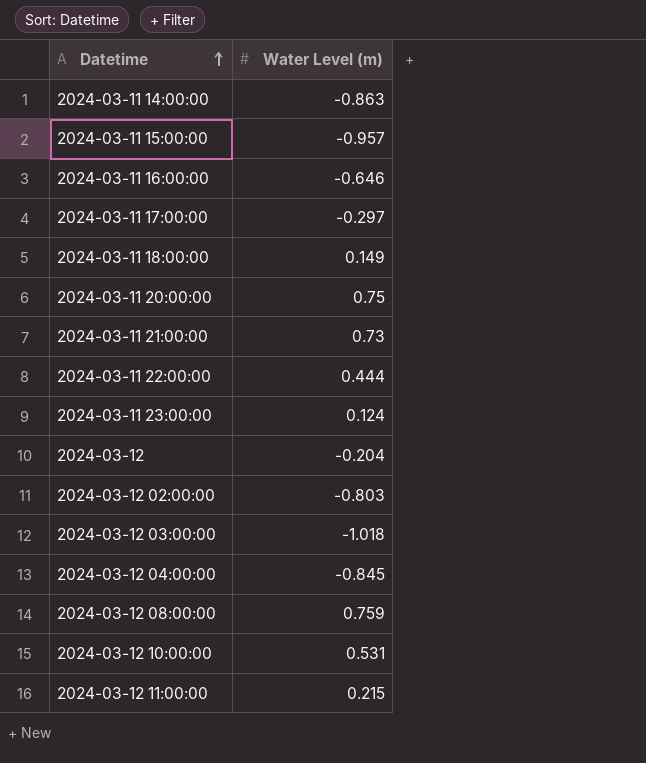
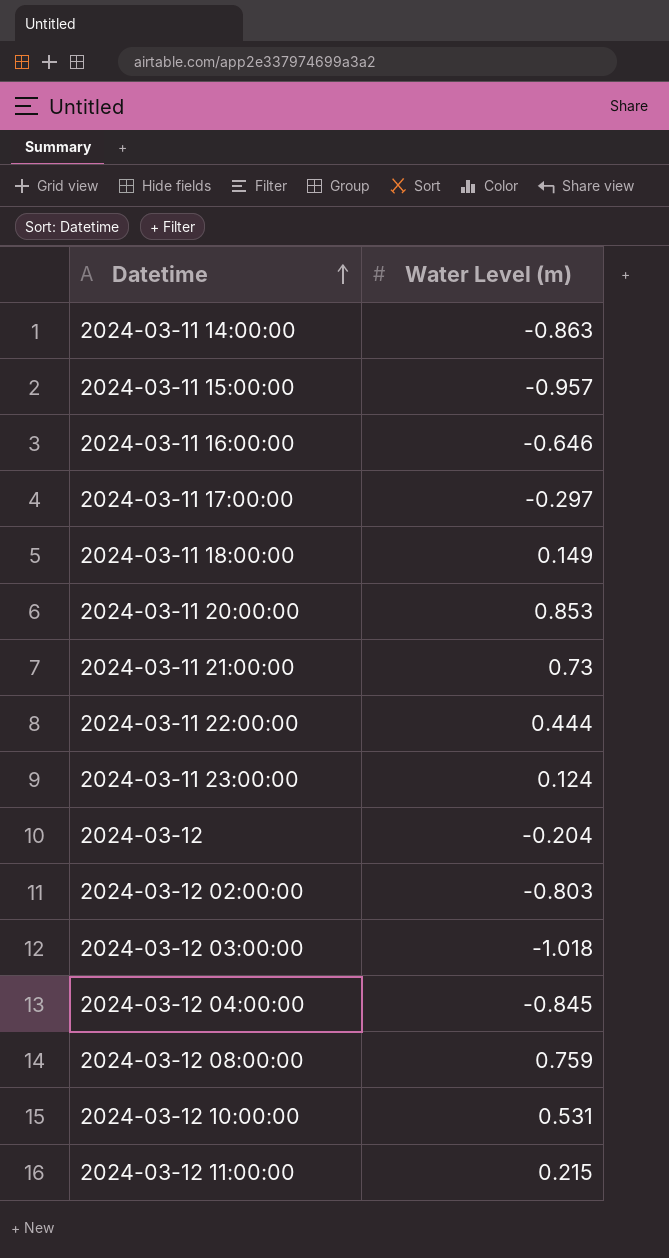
2024-03-11 20:00:00 | Water Level (m): 0.75 -> 0.853

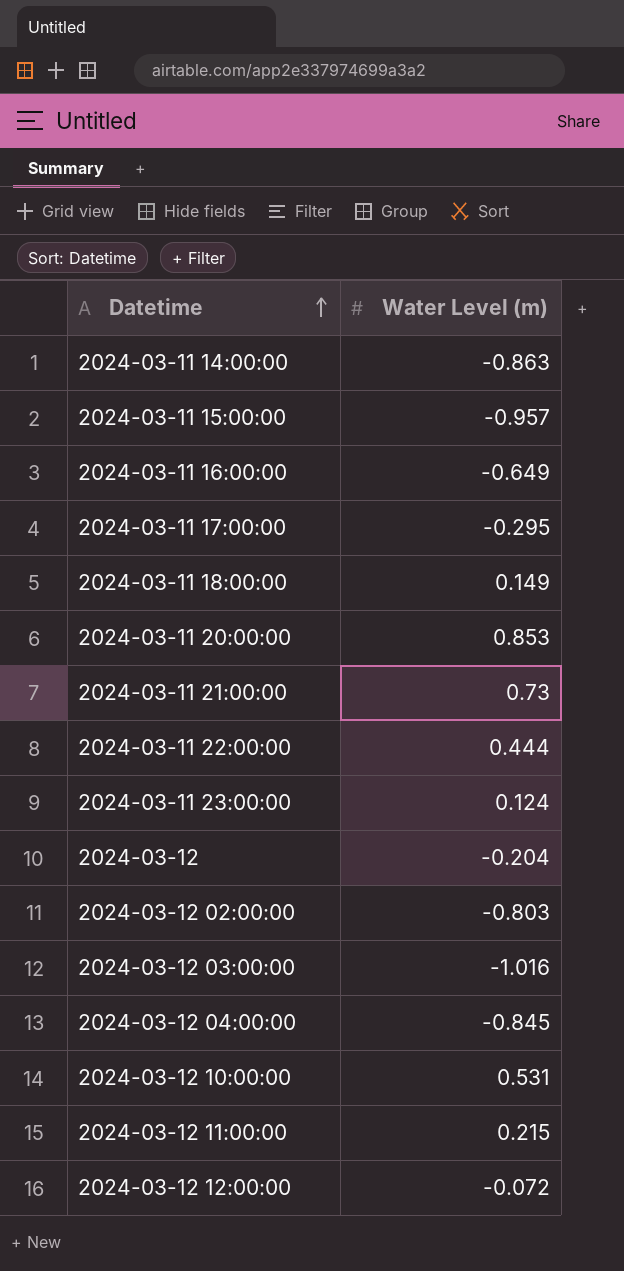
row 2024-03-12 08:00:00: 0.759 -> none
2024-03-11 16:00:00 | Water Level (m): -0.646 -> -0.649
2024-03-11 17:00:00 | Water Level (m): -0.297 -> -0.295
2024-03-12 03:00:00 | Water Level (m): -1.018 -> -1.016
row 2024-03-12 12:00:00: none -> -0.072

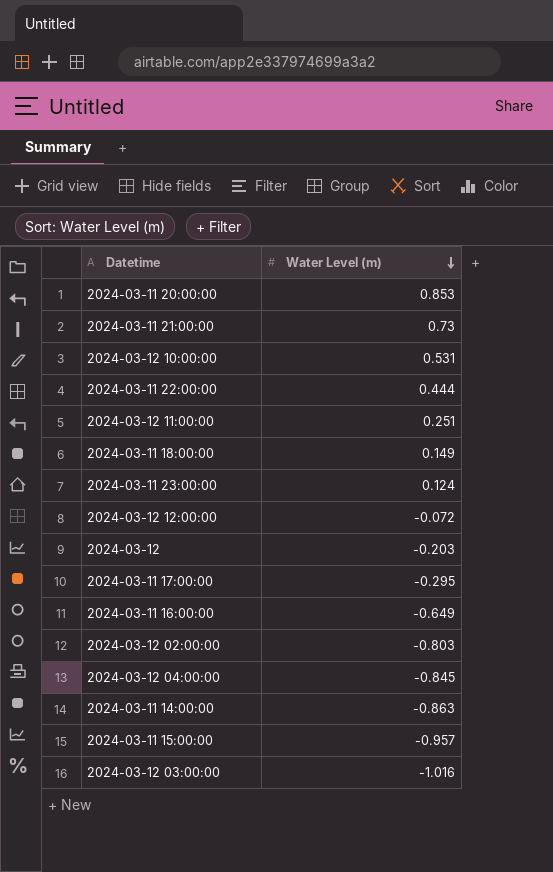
row order: Datetime ascending -> Water Level (m) descending
2024-03-12 11:00:00 | Water Level (m): 0.215 -> 0.251
2024-03-12 | Water Level (m): -0.204 -> -0.203

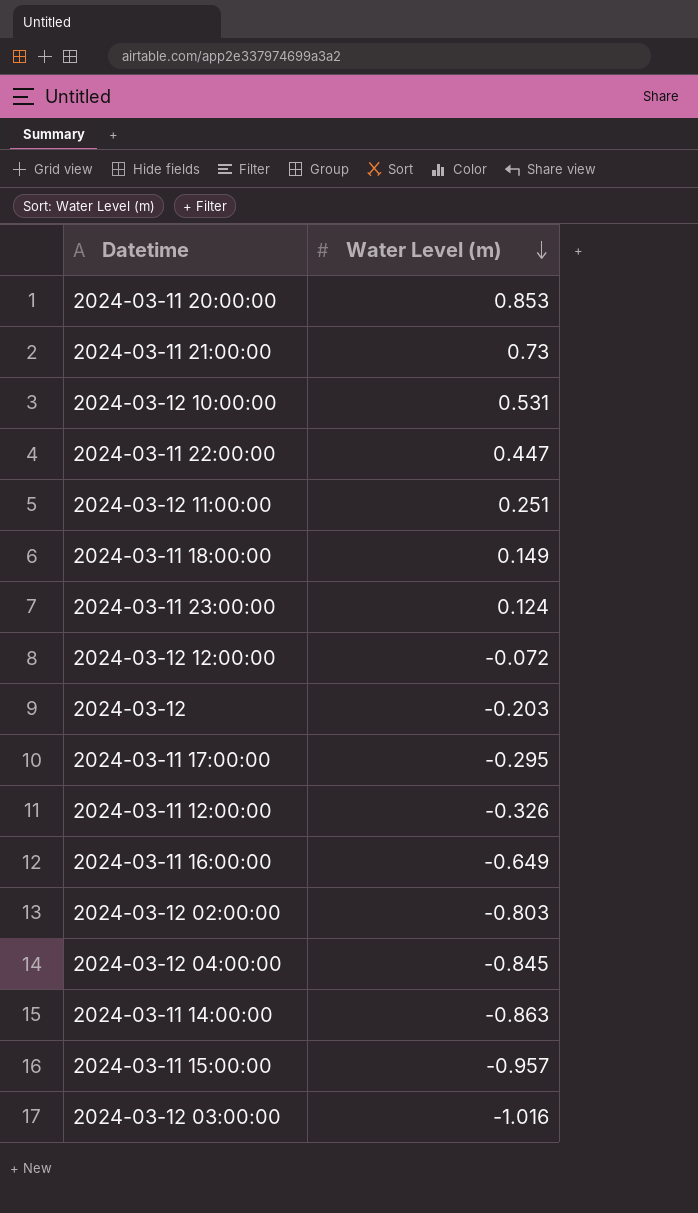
2024-03-11 22:00:00 | Water Level (m): 0.444 -> 0.447
row 2024-03-11 12:00:00: none -> -0.326

